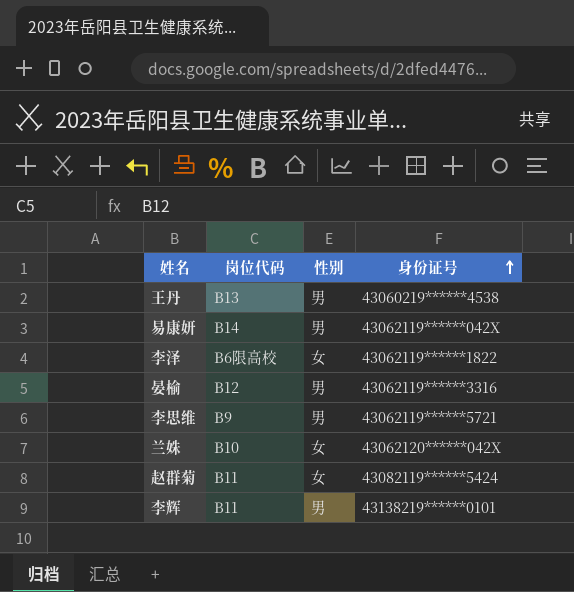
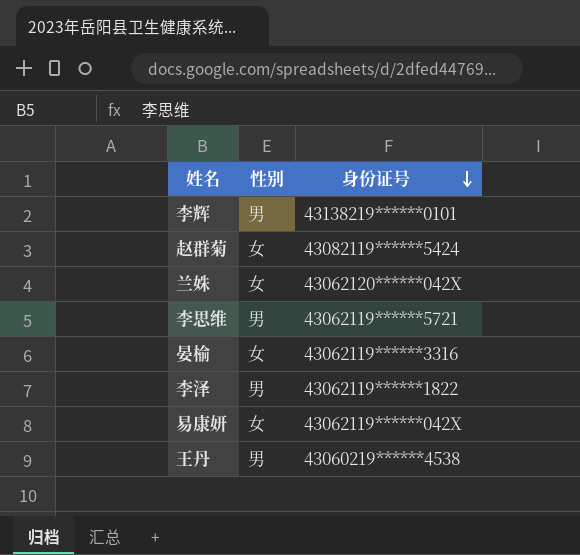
row order: 身份证号 ascending -> 身份证号 descending
column 岗位代码 | position: 2 -> none
晏榆 | 性别: 男 -> 女
李泽 | 性别: 女 -> 男
易康妍 | 性别: 男 -> 女

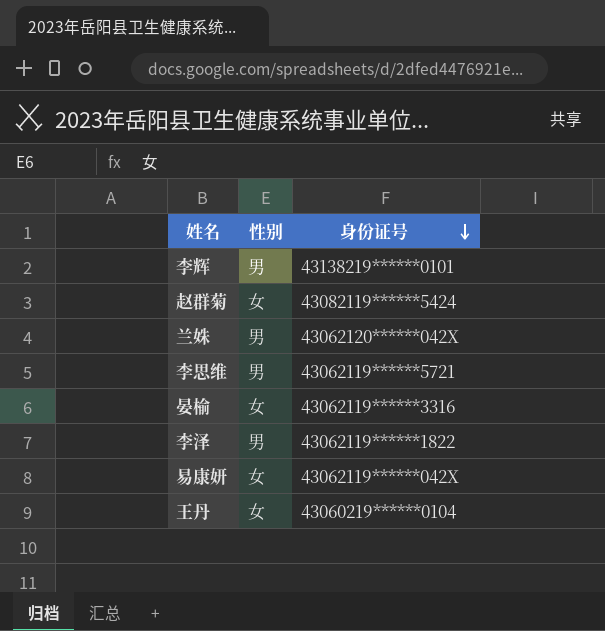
兰姝 | 性别: 女 -> 男
王丹 | 性别: 男 -> 女
王丹 | 身份证号: 43060219******4538 -> 43060219******0104

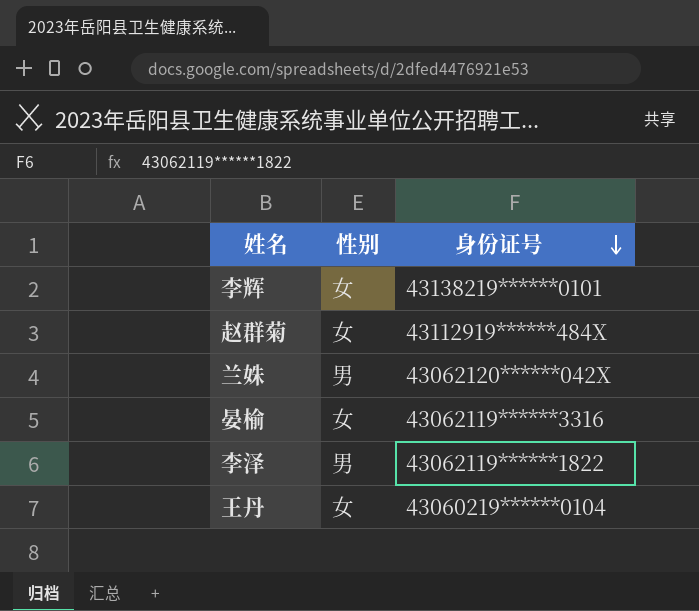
row 李思维: 男 | 43062119******5721 -> none
row 易康妍: 女 | 43062119******042X -> none
李辉 | 性别: 男 -> 女
赵群菊 | 身份证号: 43082119******5424 -> 43112919******484X

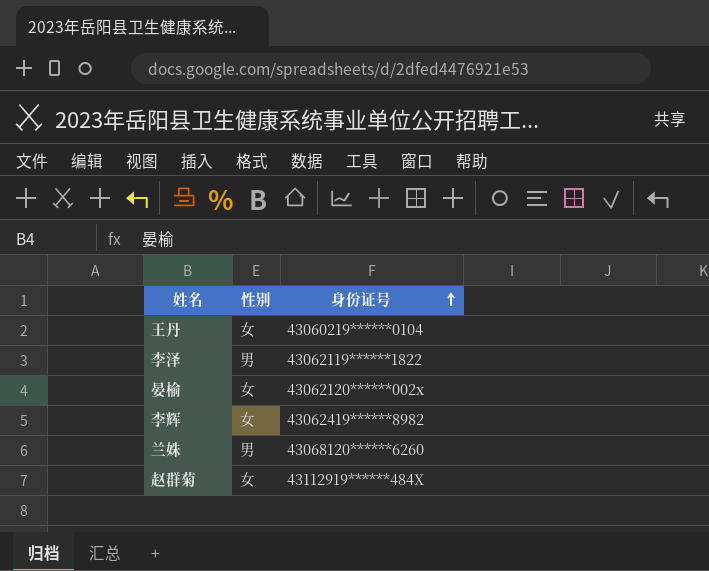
row order: 身份证号 descending -> 身份证号 ascending
晏榆 | 身份证号: 43062119******3316 -> 43062120******002x
李辉 | 身份证号: 43138219******0101 -> 43062419******8982
兰姝 | 身份证号: 43062120******042X -> 43068120******6260

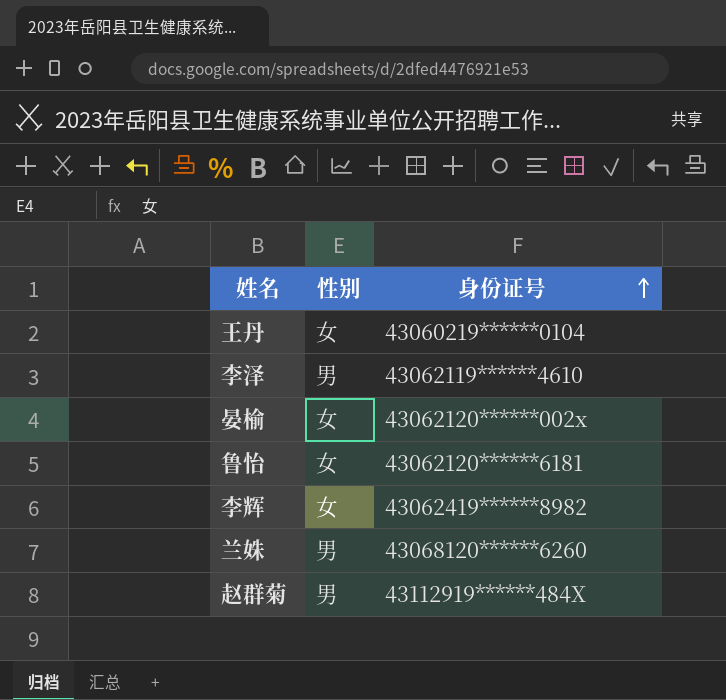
李泽 | 身份证号: 43062119******1822 -> 43062119******4610
row 鲁怡: none -> 女 | 43062120******6181
赵群菊 | 性别: 女 -> 男

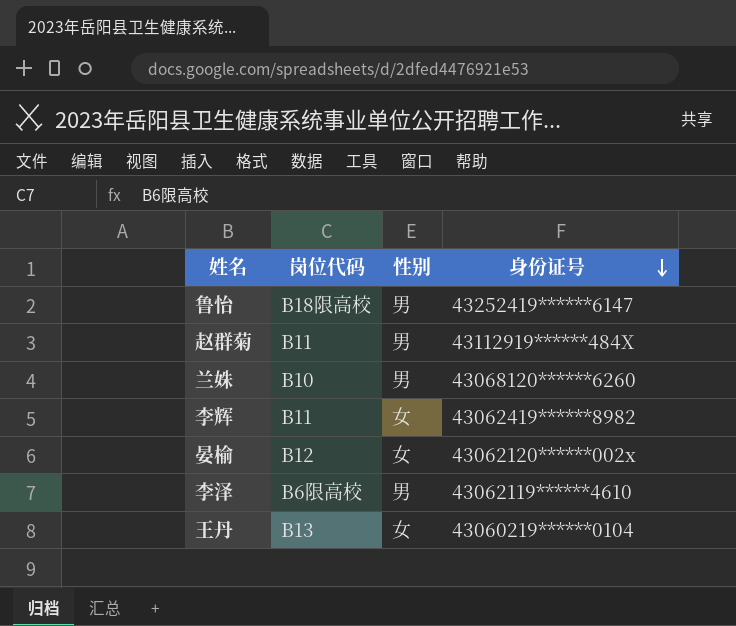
row order: 身份证号 ascending -> 身份证号 descending
column 岗位代码 | position: none -> 2
鲁怡 | 性别: 女 -> 男
鲁怡 | 身份证号: 43062120******6181 -> 43252419******6147

